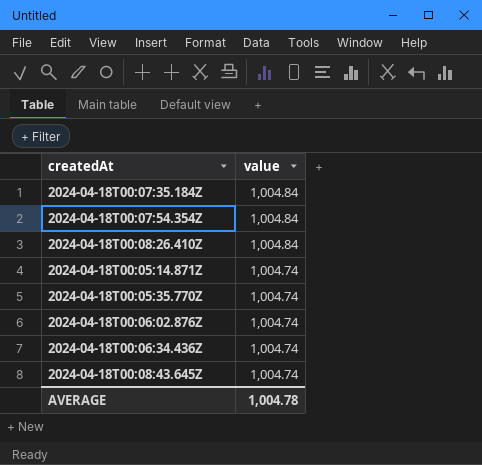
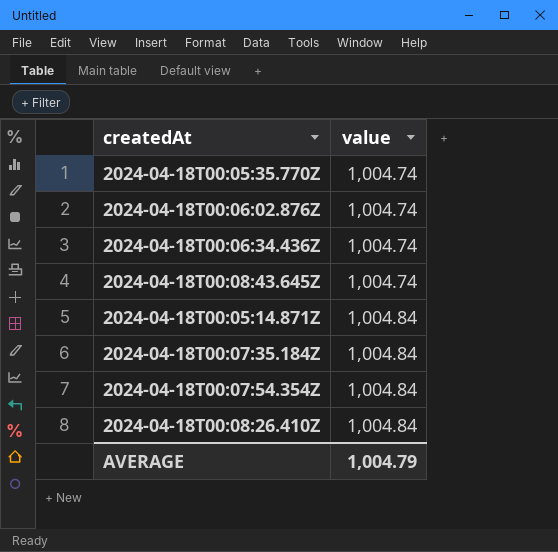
row order: value descending -> value ascending
2024-04-18T00:05:14.871Z | value: 1,004.74 -> 1,004.84
AVERAGE | value: 1,004.78 -> 1,004.79

